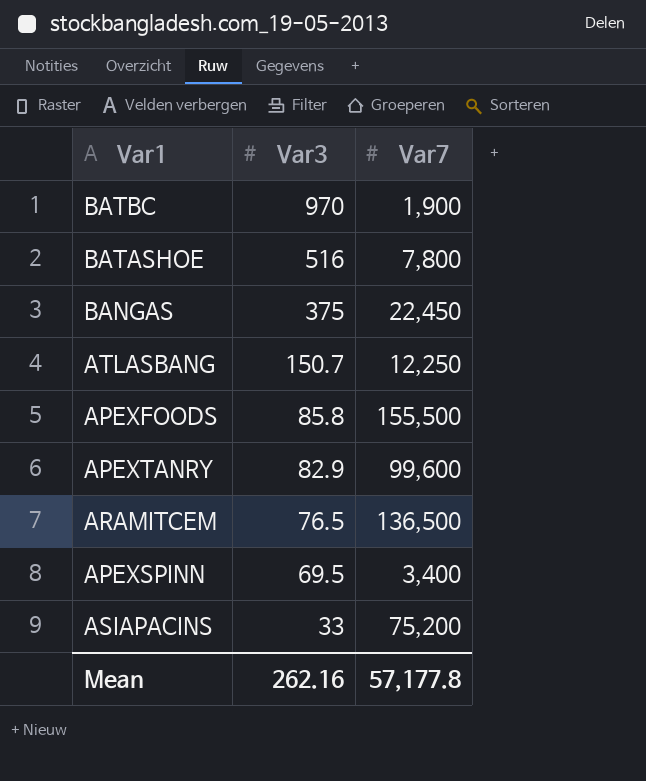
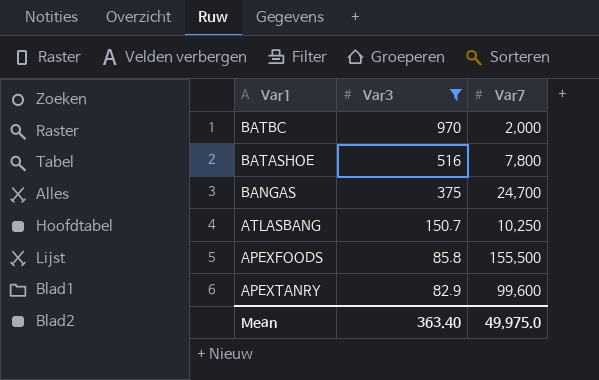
filter: none -> Var3 >= 82.9
BATBC | Var7: 1,900 -> 2,000
BANGAS | Var7: 22,450 -> 24,700
ATLASBANG | Var7: 12,250 -> 10,250
Mean | Var3: 262.16 -> 363.40
Mean | Var7: 57,177.8 -> 49,975.0

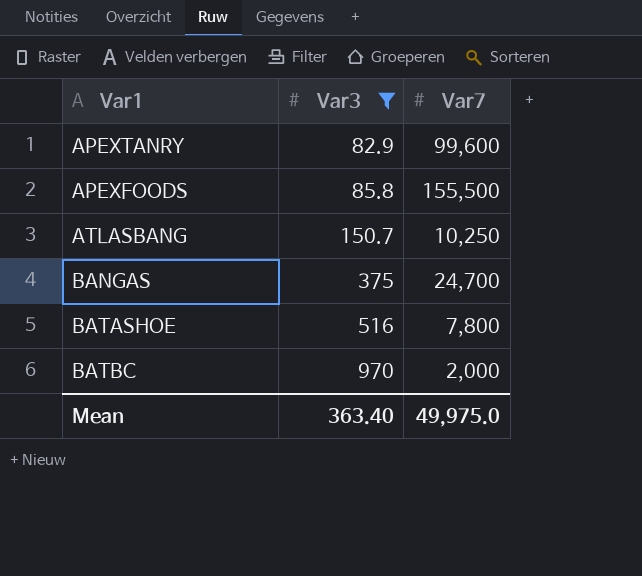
row order: Var3 descending -> Var3 ascending

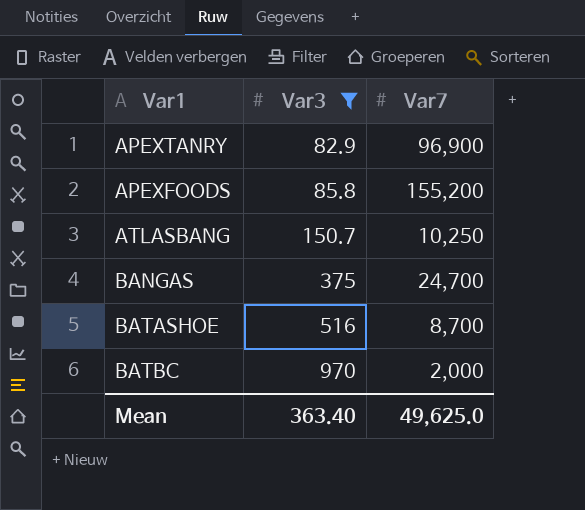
APEXTANRY | Var7: 99,600 -> 96,900
APEXFOODS | Var7: 155,500 -> 155,200
BATASHOE | Var7: 7,800 -> 8,700
Mean | Var7: 49,975.0 -> 49,625.0

